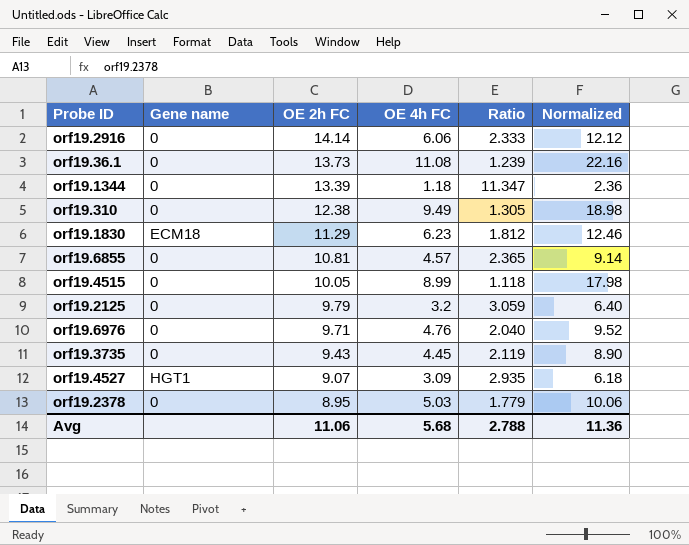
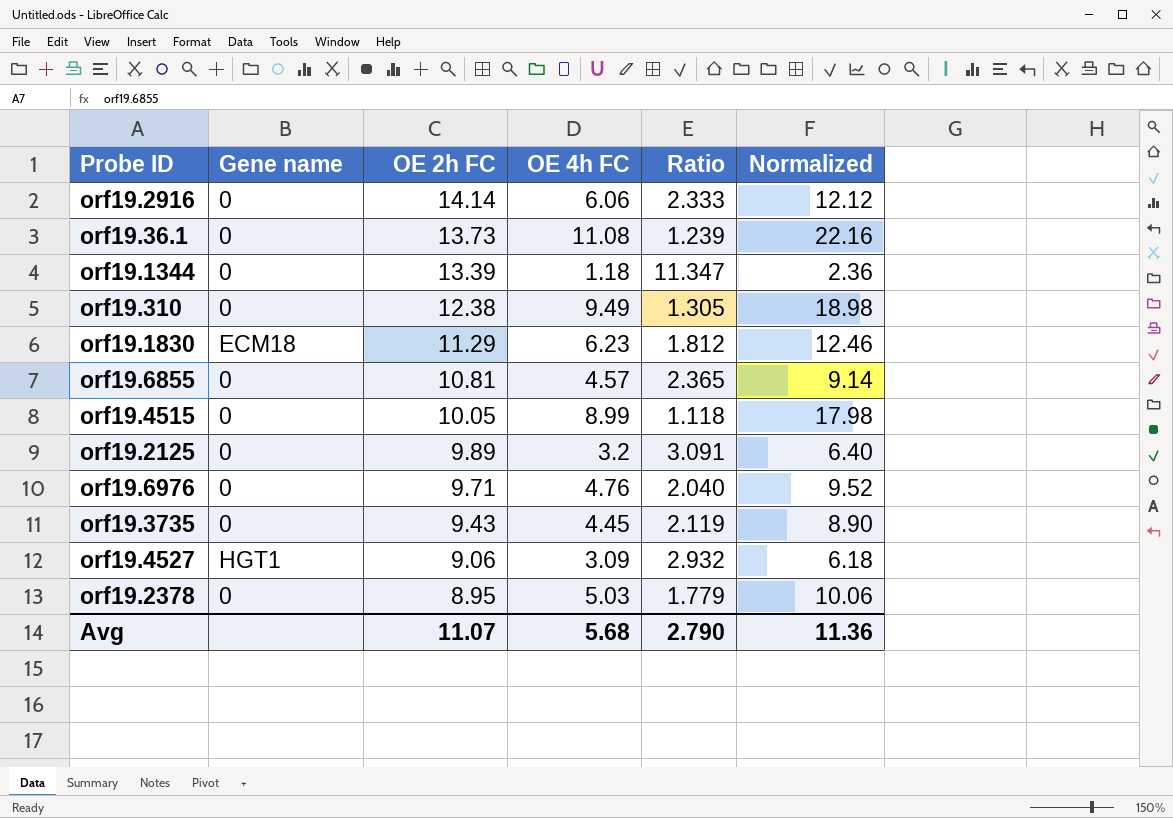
orf19.2125 | OE 2h FC: 9.79 -> 9.89
orf19.2125 | Ratio: 3.059 -> 3.091
orf19.4527 | OE 2h FC: 9.07 -> 9.06
orf19.4527 | Ratio: 2.935 -> 2.932
Avg | OE 2h FC: 11.06 -> 11.07
Avg | Ratio: 2.788 -> 2.790

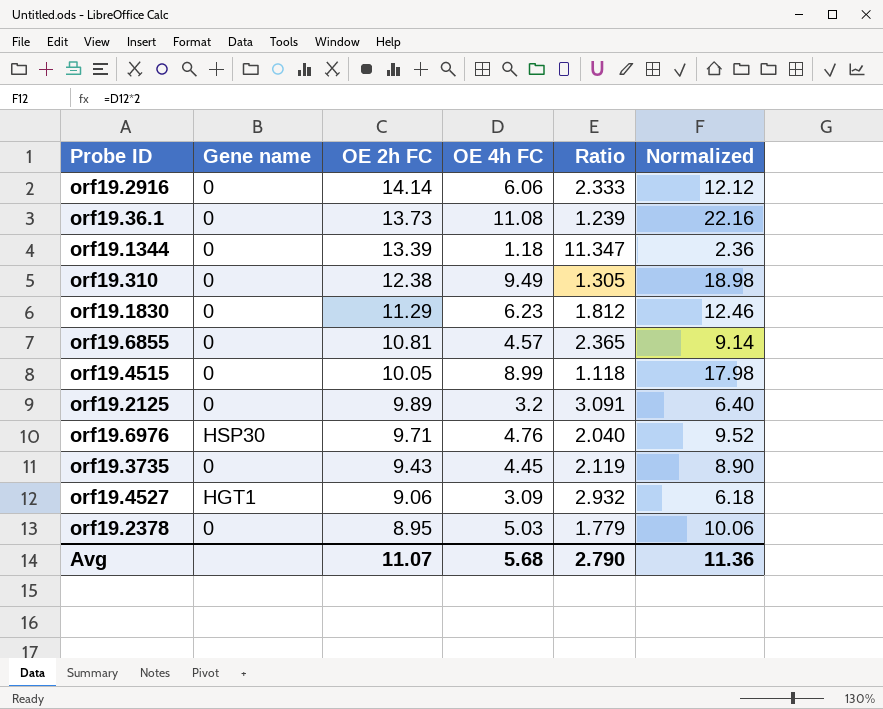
orf19.1830 | Gene name: ECM18 -> 0
orf19.6976 | Gene name: 0 -> HSP30

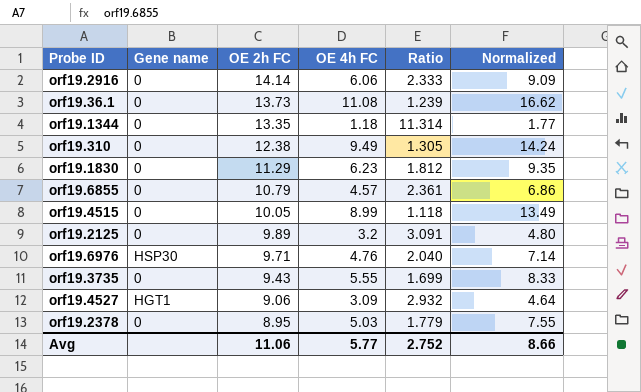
column Normalized | formula: [OE 4h FC] * 2 -> [OE 4h FC] * 1.5
orf19.1344 | OE 2h FC: 13.39 -> 13.35
orf19.1344 | Ratio: 11.347 -> 11.314
orf19.6855 | OE 2h FC: 10.81 -> 10.79
orf19.6855 | Ratio: 2.365 -> 2.361
orf19.3735 | OE 4h FC: 4.45 -> 5.55
orf19.3735 | Ratio: 2.119 -> 1.699
Avg | OE 2h FC: 11.07 -> 11.06
Avg | OE 4h FC: 5.68 -> 5.77
Avg | Ratio: 2.790 -> 2.752
Avg | Normalized: 11.36 -> 8.66

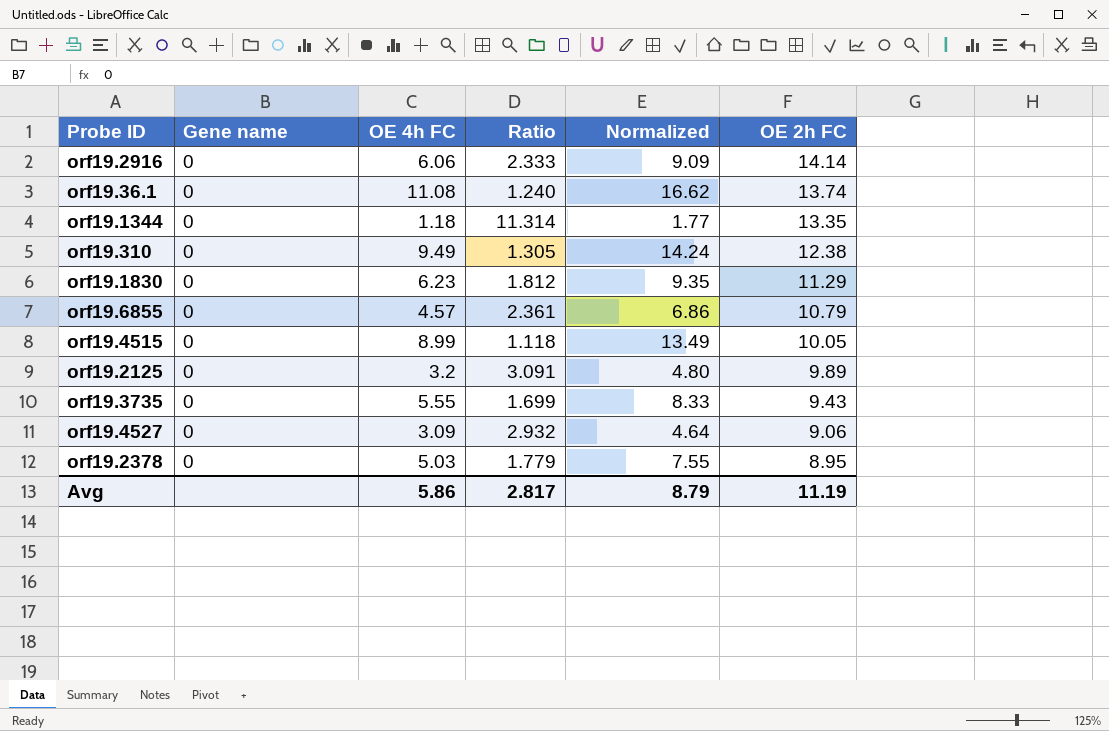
column OE 2h FC | position: 3 -> 6
row orf19.6976: HSP30 | 9.71 | 4.76 | 2.040 | 7.14 -> none
orf19.36.1 | Ratio: 1.239 -> 1.240
orf19.36.1 | OE 2h FC: 13.73 -> 13.74
orf19.4527 | Gene name: HGT1 -> 0
Avg | OE 4h FC: 5.77 -> 5.86
Avg | Ratio: 2.752 -> 2.817
Avg | Normalized: 8.66 -> 8.79
Avg | OE 2h FC: 11.06 -> 11.19

